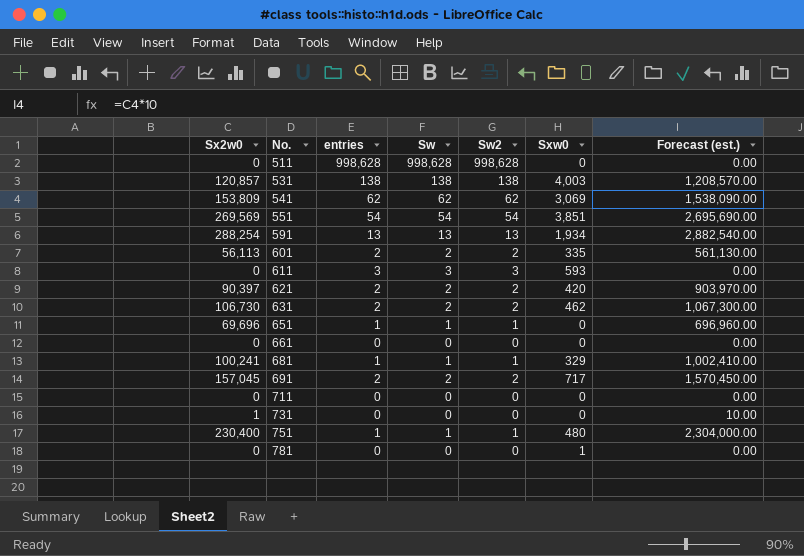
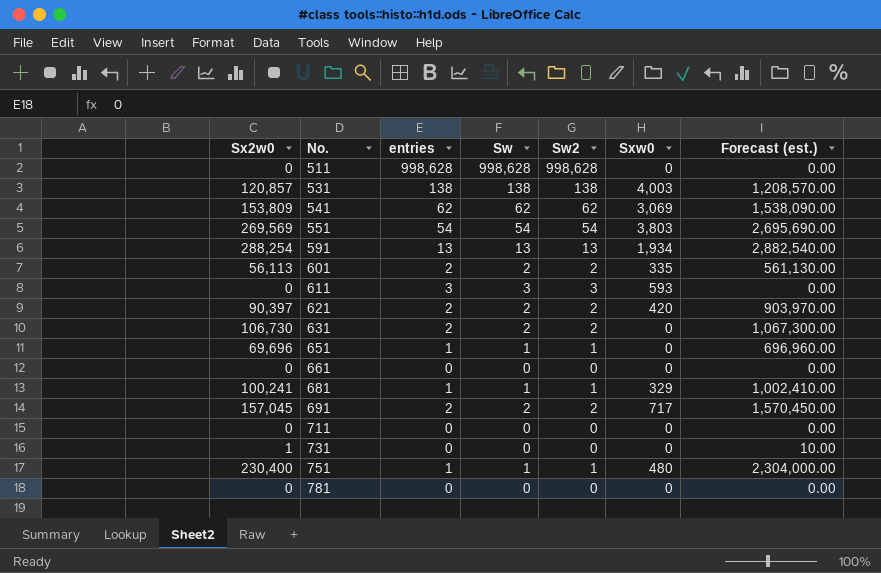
551 | Sxw0: 3,851 -> 3,803
631 | Sxw0: 462 -> 0
781 | Sxw0: 1 -> 0

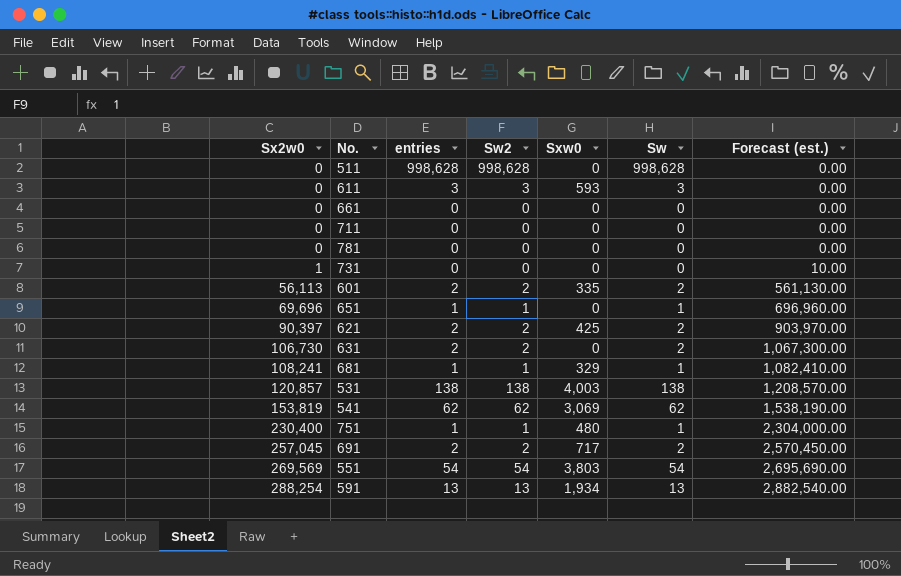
row order: No. ascending -> Sx2w0 ascending
column Sw | position: 4 -> 6
621 | Sxw0: 420 -> 425
681 | Sx2w0: 100,241 -> 108,241
681 | Forecast (est.): 1,002,410.00 -> 1,082,410.00
541 | Sx2w0: 153,809 -> 153,819
541 | Forecast (est.): 1,538,090.00 -> 1,538,190.00
691 | Sx2w0: 157,045 -> 257,045
691 | Forecast (est.): 1,570,450.00 -> 2,570,450.00

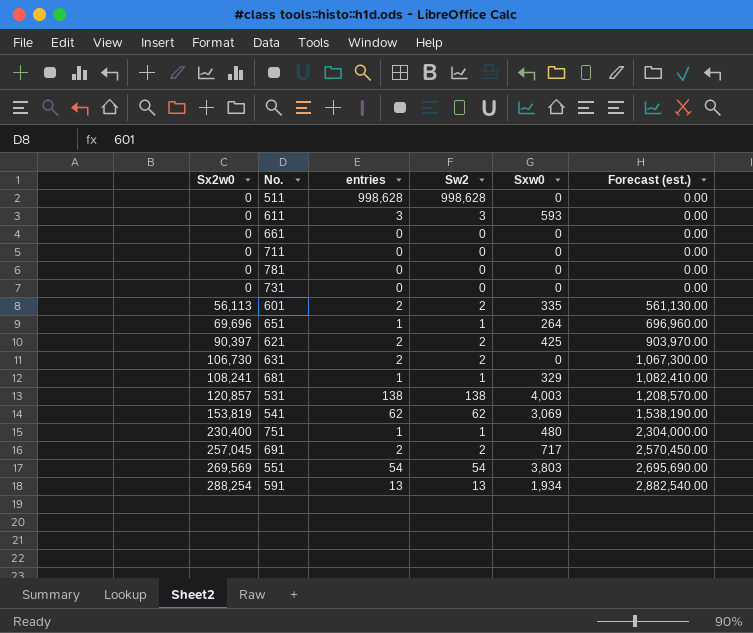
column Sw | position: 6 -> none
731 | Sx2w0: 1 -> 0
731 | Forecast (est.): 10.00 -> 0.00
651 | Sxw0: 0 -> 264

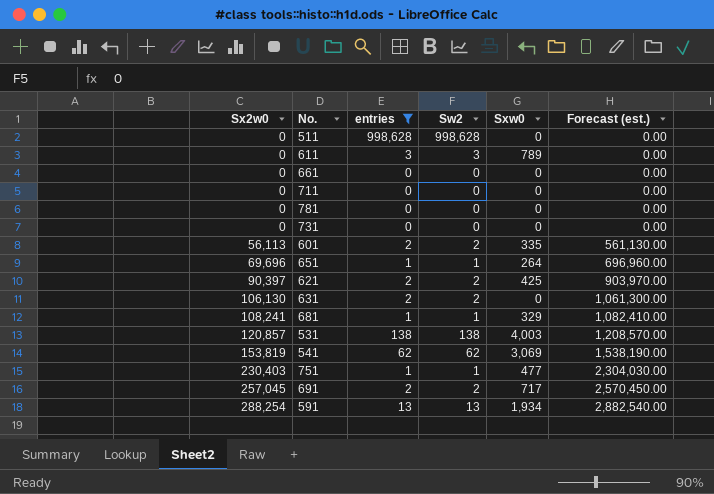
filter: none -> entries != 54
611 | Sxw0: 593 -> 789
631 | Sx2w0: 106,730 -> 106,130
631 | Forecast (est.): 1,067,300.00 -> 1,061,300.00
751 | Sx2w0: 230,400 -> 230,403
751 | Sxw0: 480 -> 477
751 | Forecast (est.): 2,304,000.00 -> 2,304,030.00

